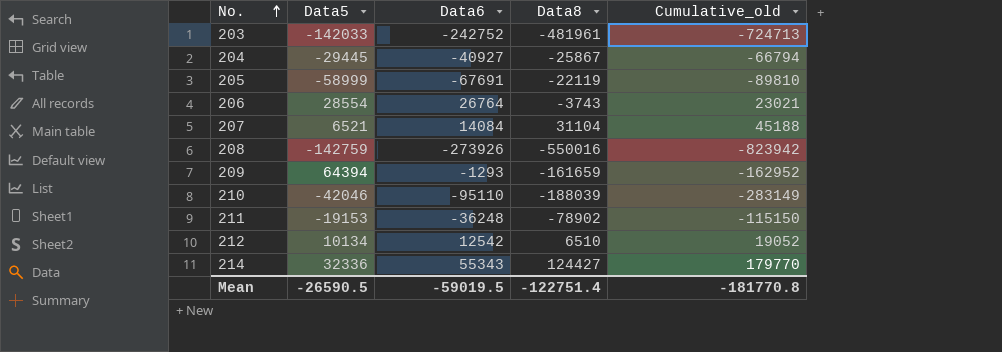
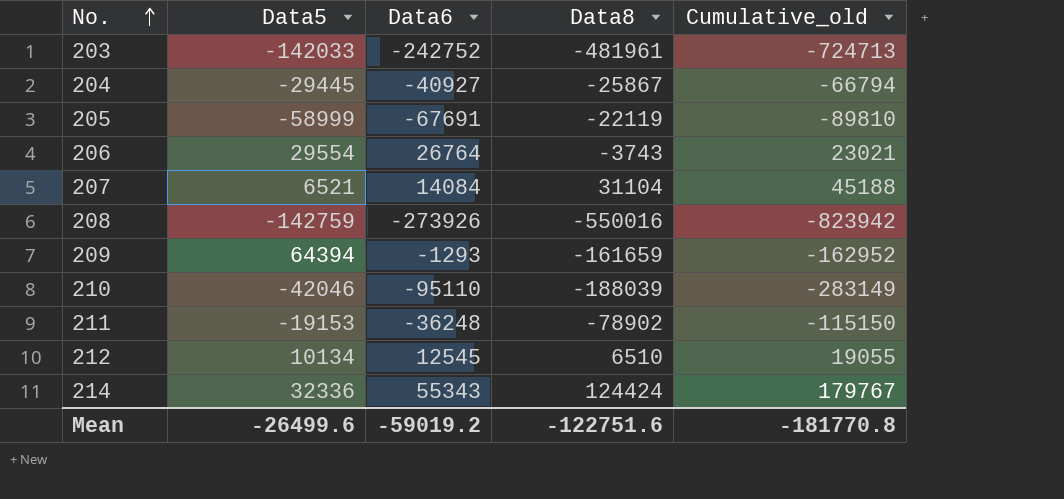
206 | Data5: 28554 -> 29554
212 | Data6: 12542 -> 12545
212 | Cumulative_old: 19052 -> 19055
214 | Data8: 124427 -> 124424
214 | Cumulative_old: 179770 -> 179767
Mean | Data5: -26590.5 -> -26499.6
Mean | Data6: -59019.5 -> -59019.2
Mean | Data8: -122751.4 -> -122751.6

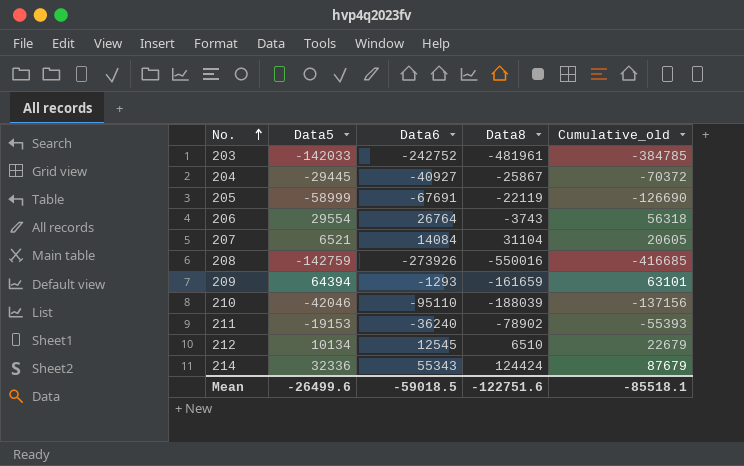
column Cumulative_old | formula: [Data6] + [Data8] -> [Data5] + [Data6]
211 | Data6: -36248 -> -36240
Mean | Data6: -59019.2 -> -59018.5
Mean | Cumulative_old: -181770.8 -> -85518.1

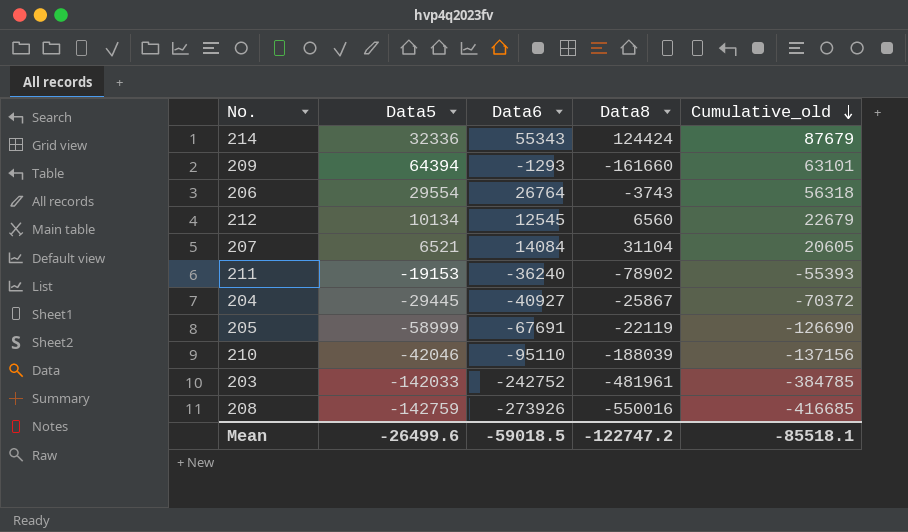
row order: No. ascending -> Cumulative_old descending
209 | Data8: -161659 -> -161660
212 | Data8: 6510 -> 6560
Mean | Data8: -122751.6 -> -122747.2

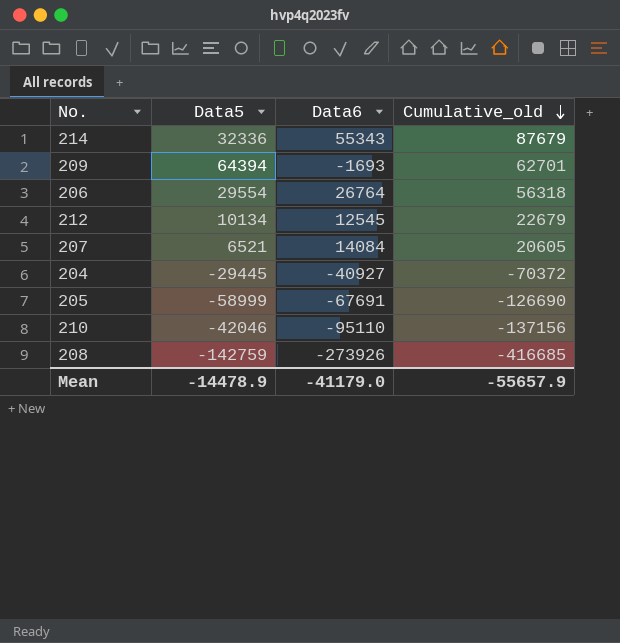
column Data8 | position: 4 -> none
row 211: -19153 | -36240 | -78902 | -55393 -> none
row 203: -142033 | -242752 | -481961 | -384785 -> none
209 | Data6: -1293 -> -1693
209 | Cumulative_old: 63101 -> 62701
Mean | Data5: -26499.6 -> -14478.9
Mean | Data6: -59018.5 -> -41179.0
Mean | Cumulative_old: -85518.1 -> -55657.9

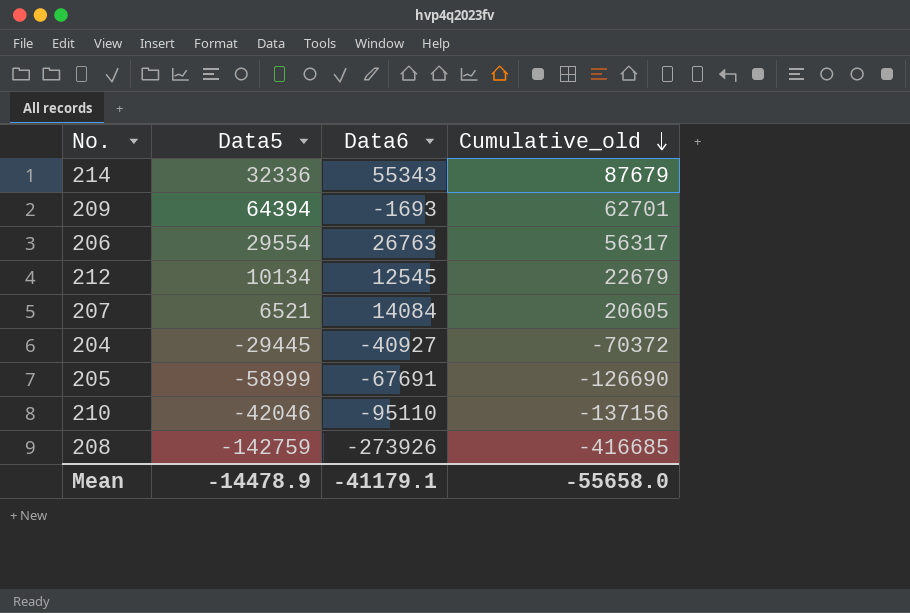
206 | Data6: 26764 -> 26763
206 | Cumulative_old: 56318 -> 56317
Mean | Data6: -41179.0 -> -41179.1
Mean | Cumulative_old: -55657.9 -> -55658.0

